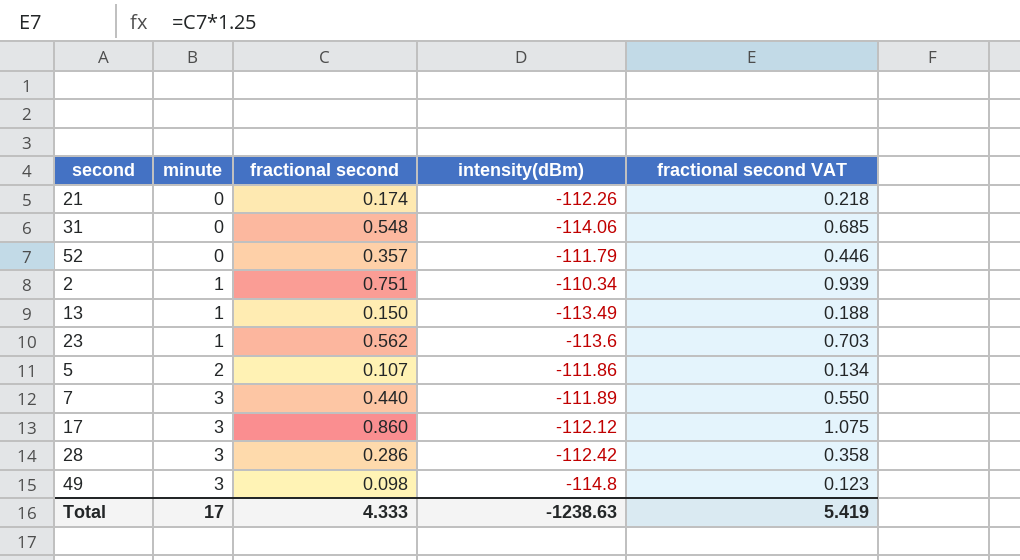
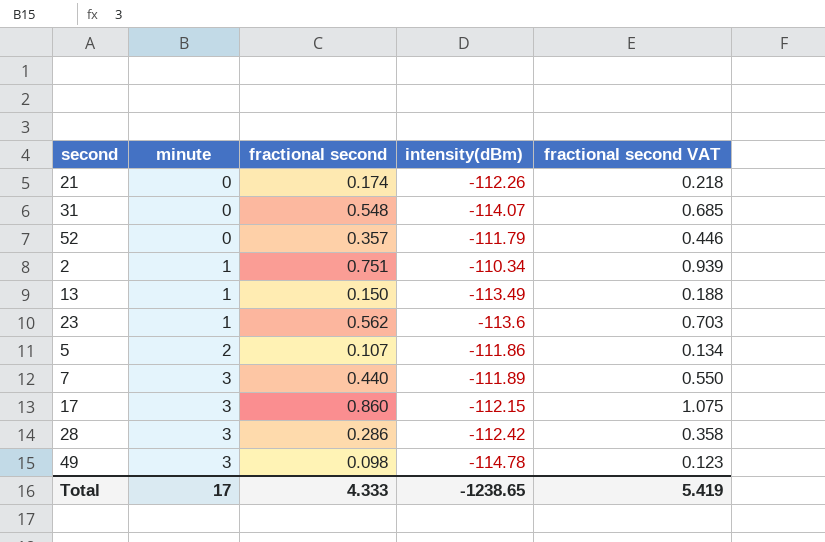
31 | intensity(dBm): -114.06 -> -114.07
17 | intensity(dBm): -112.12 -> -112.15
49 | intensity(dBm): -114.8 -> -114.78
Total | intensity(dBm): -1238.63 -> -1238.65

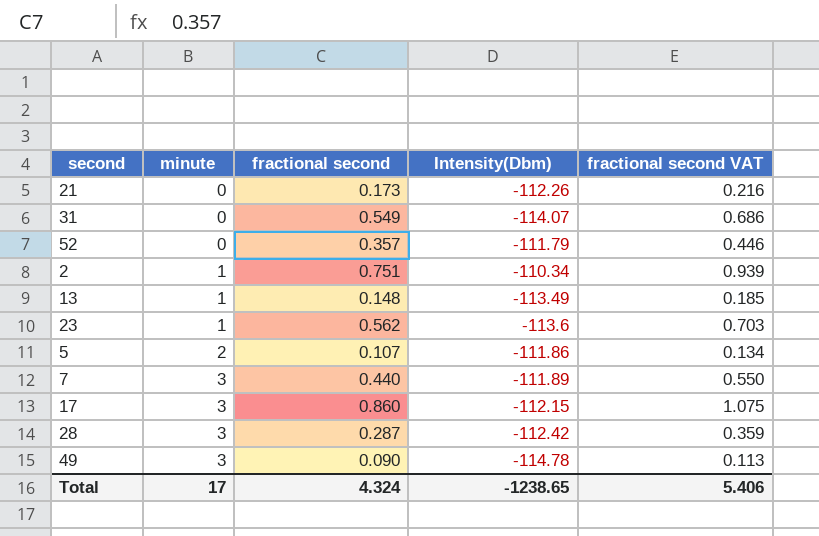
column name: intensity(dBm) -> Intensity(Dbm)
21 | fractional second: 0.174 -> 0.173
21 | fractional second VAT: 0.218 -> 0.216
31 | fractional second: 0.548 -> 0.549
31 | fractional second VAT: 0.685 -> 0.686
13 | fractional second: 0.150 -> 0.148
13 | fractional second VAT: 0.188 -> 0.185
28 | fractional second: 0.286 -> 0.287
28 | fractional second VAT: 0.358 -> 0.359
49 | fractional second: 0.098 -> 0.090
49 | fractional second VAT: 0.123 -> 0.113
Total | fractional second: 4.333 -> 4.324
Total | fractional second VAT: 5.419 -> 5.406

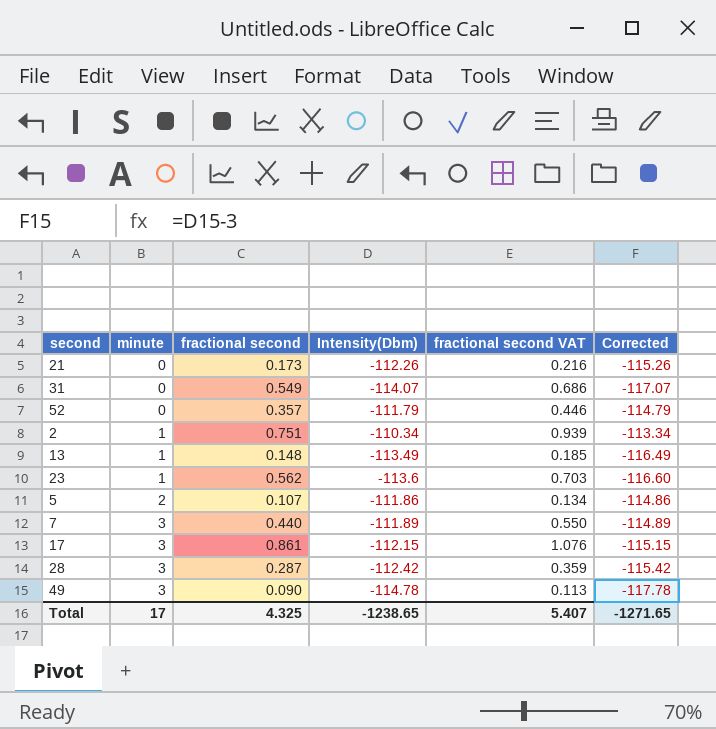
column Corrected | formula: none -> [Intensity(Dbm)] - 3
17 | fractional second: 0.860 -> 0.861
17 | fractional second VAT: 1.075 -> 1.076
Total | fractional second: 4.324 -> 4.325
Total | fractional second VAT: 5.406 -> 5.407

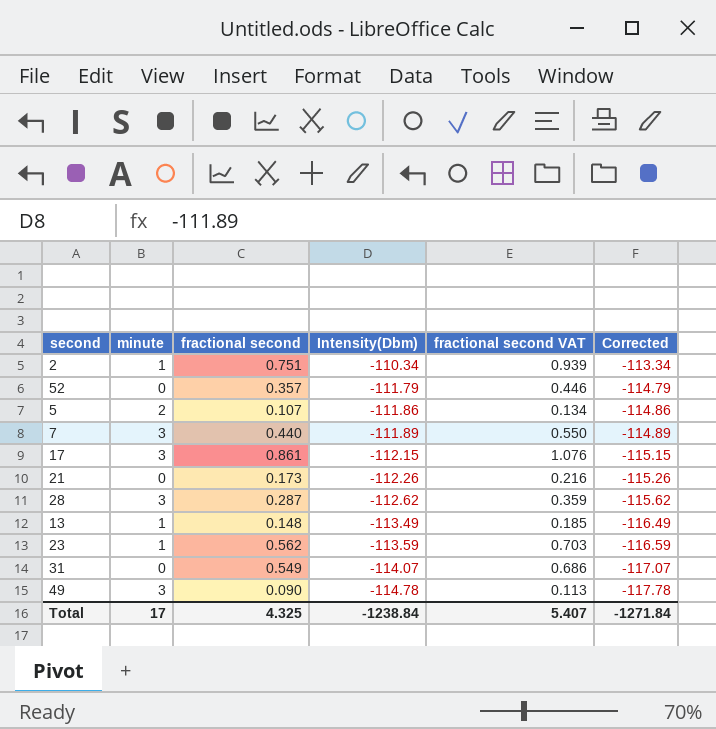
row order: minute ascending -> Intensity(Dbm) descending
28 | Intensity(Dbm): -112.42 -> -112.62
28 | Corrected: -115.42 -> -115.62
23 | Intensity(Dbm): -113.6 -> -113.59
23 | Corrected: -116.60 -> -116.59
Total | Intensity(Dbm): -1238.65 -> -1238.84
Total | Corrected: -1271.65 -> -1271.84

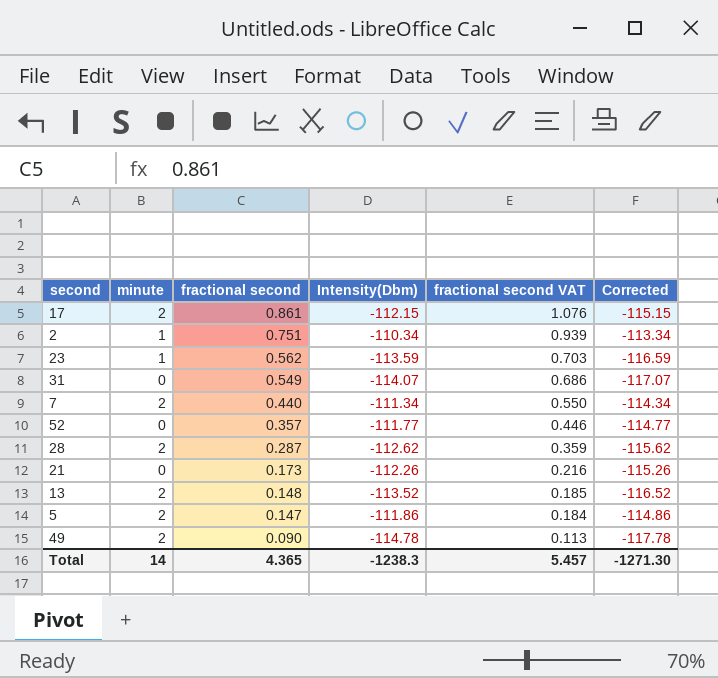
row order: Intensity(Dbm) descending -> fractional second descending
17 | minute: 3 -> 2
7 | minute: 3 -> 2
7 | Intensity(Dbm): -111.89 -> -111.34
7 | Corrected: -114.89 -> -114.34
52 | Intensity(Dbm): -111.79 -> -111.77
52 | Corrected: -114.79 -> -114.77
28 | minute: 3 -> 2
13 | minute: 1 -> 2
13 | Intensity(Dbm): -113.49 -> -113.52
13 | Corrected: -116.49 -> -116.52
5 | fractional second: 0.107 -> 0.147
5 | fractional second VAT: 0.134 -> 0.184
49 | minute: 3 -> 2
Total | minute: 17 -> 14
Total | fractional second: 4.325 -> 4.365
Total | Intensity(Dbm): -1238.84 -> -1238.3
Total | fractional second VAT: 5.407 -> 5.457
Total | Corrected: -1271.84 -> -1271.30

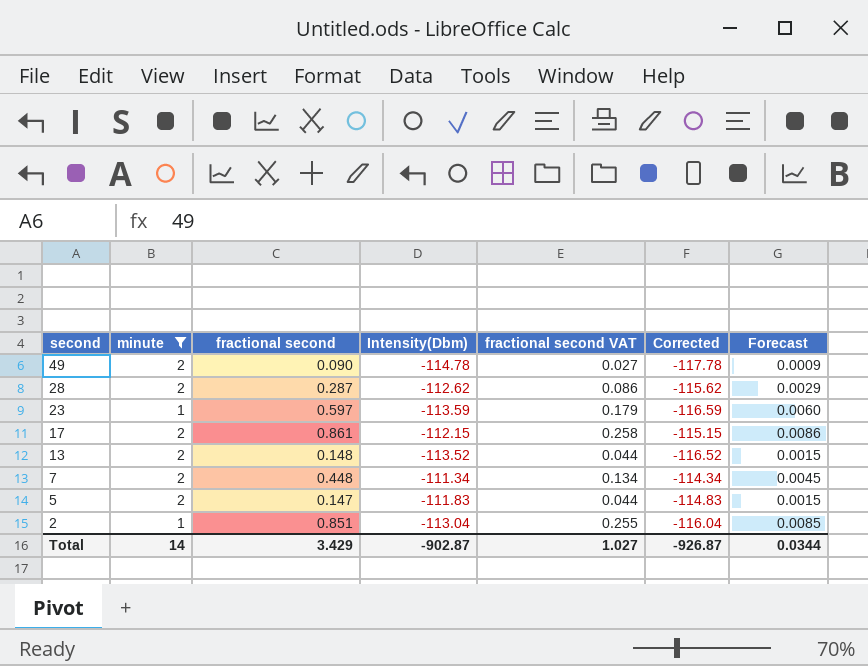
filter: none -> minute != 0
row order: fractional second descending -> second descending
column fractional second VAT | formula: [fractional second] * 1.25 -> [fractional second] * 0.3
column Forecast | formula: none -> [fractional second] * 0.01
23 | fractional second: 0.562 -> 0.597
7 | fractional second: 0.440 -> 0.448
5 | Intensity(Dbm): -111.86 -> -111.83
5 | Corrected: -114.86 -> -114.83
2 | fractional second: 0.751 -> 0.851
2 | Intensity(Dbm): -110.34 -> -113.04
2 | Corrected: -113.34 -> -116.04
Total | fractional second: 4.365 -> 3.429
Total | Intensity(Dbm): -1238.3 -> -902.87
Total | fractional second VAT: 5.457 -> 1.027
Total | Corrected: -1271.30 -> -926.87

